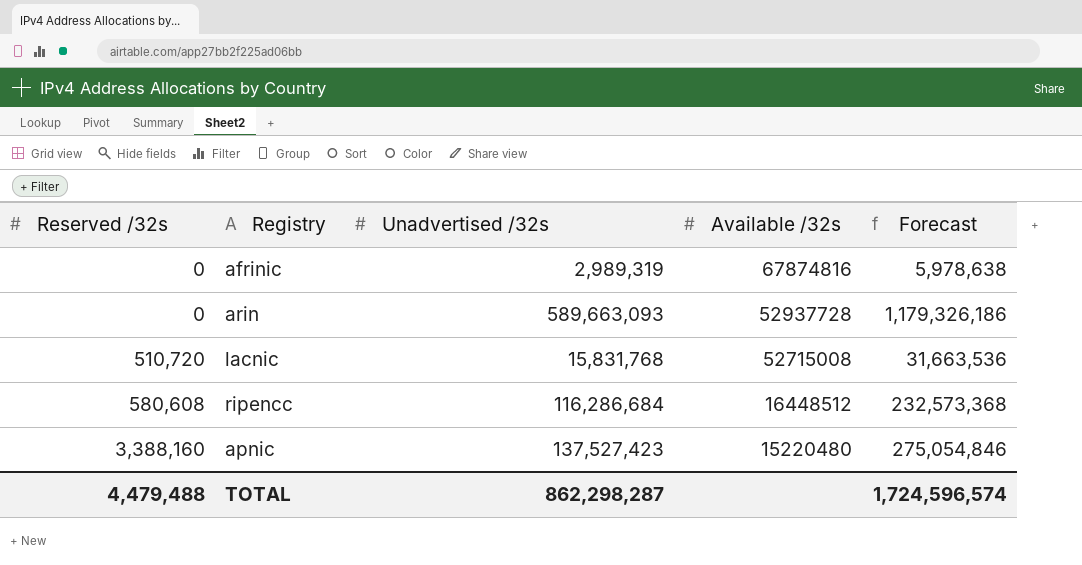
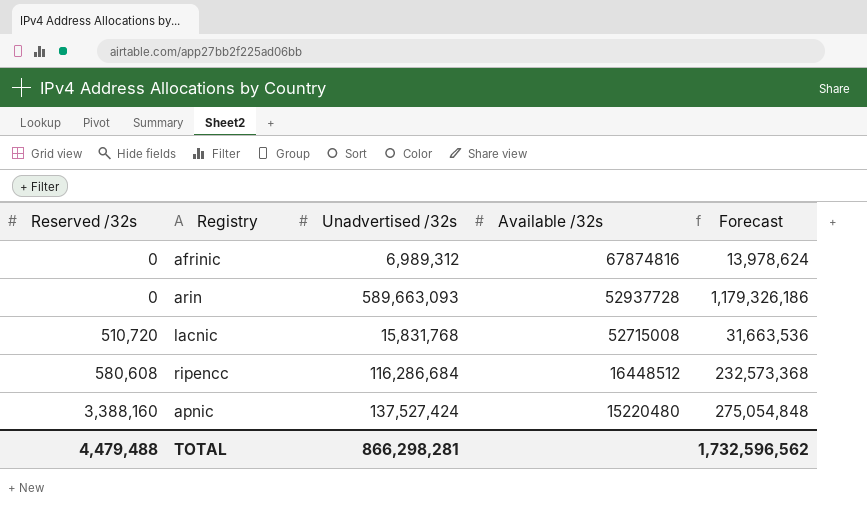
afrinic | Unadvertised /32s: 2,989,319 -> 6,989,312
afrinic | Forecast: 5,978,638 -> 13,978,624
apnic | Unadvertised /32s: 137,527,423 -> 137,527,424
apnic | Forecast: 275,054,846 -> 275,054,848
TOTAL | Unadvertised /32s: 862,298,287 -> 866,298,281
TOTAL | Forecast: 1,724,596,574 -> 1,732,596,562

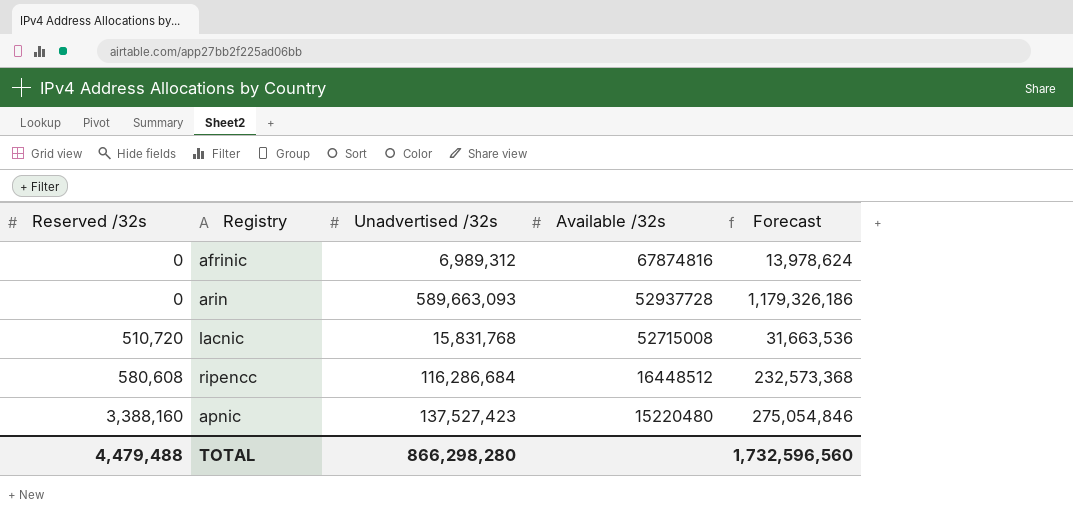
apnic | Unadvertised /32s: 137,527,424 -> 137,527,423
apnic | Forecast: 275,054,848 -> 275,054,846
TOTAL | Unadvertised /32s: 866,298,281 -> 866,298,280
TOTAL | Forecast: 1,732,596,562 -> 1,732,596,560

